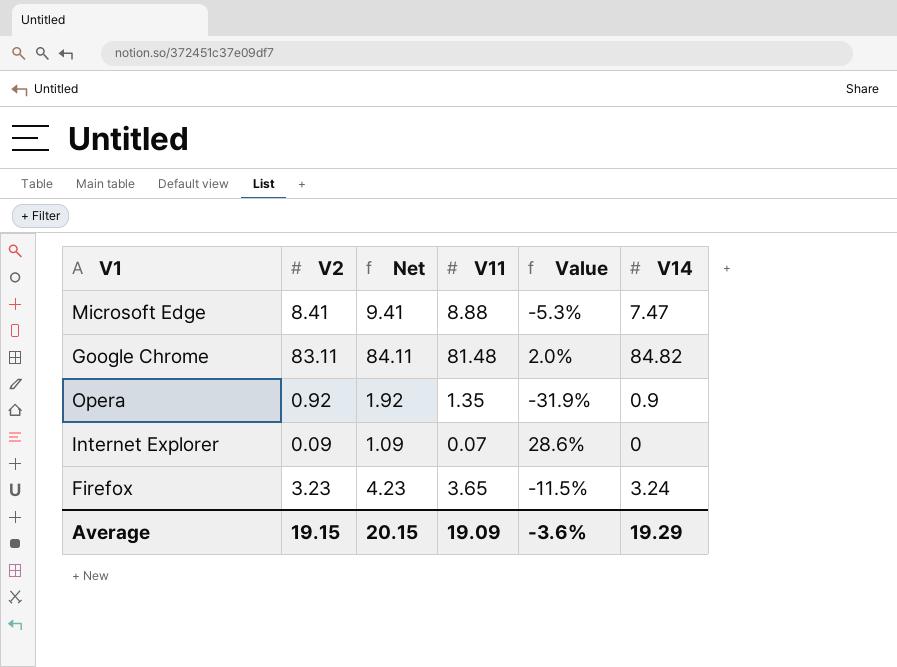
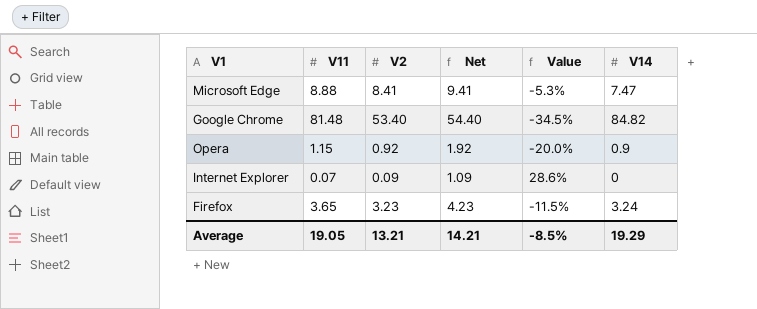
column V11 | position: 4 -> 2
Google Chrome | V2: 83.11 -> 53.40
Google Chrome | Net: 84.11 -> 54.40
Google Chrome | Value: 2.0% -> -34.5%
Opera | V11: 1.35 -> 1.15
Opera | Value: -31.9% -> -20.0%
Average | V11: 19.09 -> 19.05
Average | V2: 19.15 -> 13.21
Average | Net: 20.15 -> 14.21
Average | Value: -3.6% -> -8.5%

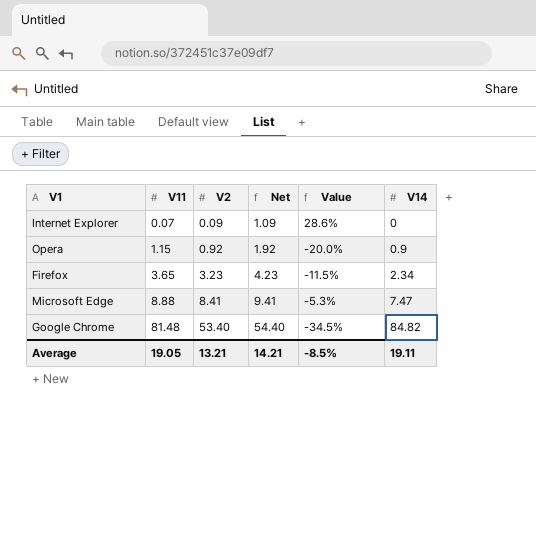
row order: none -> V11 ascending
Firefox | V14: 3.24 -> 2.34
Average | V14: 19.29 -> 19.11

